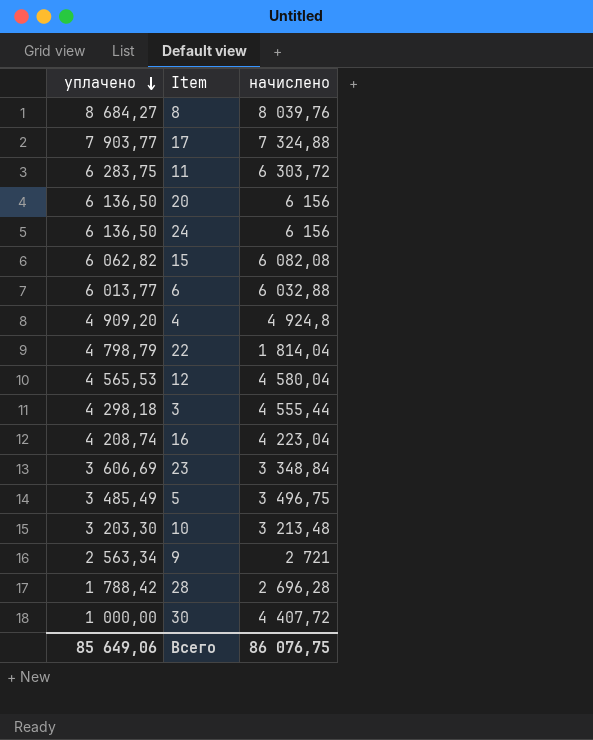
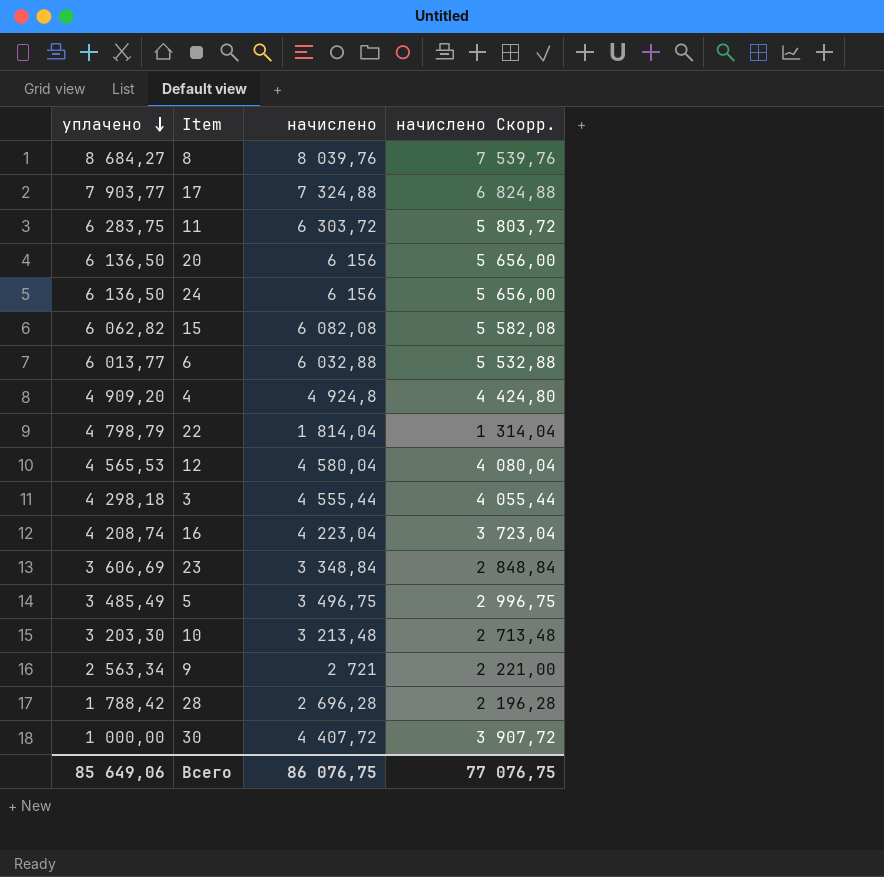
column начислено Скорр. | formula: none -> [начислено] - 500

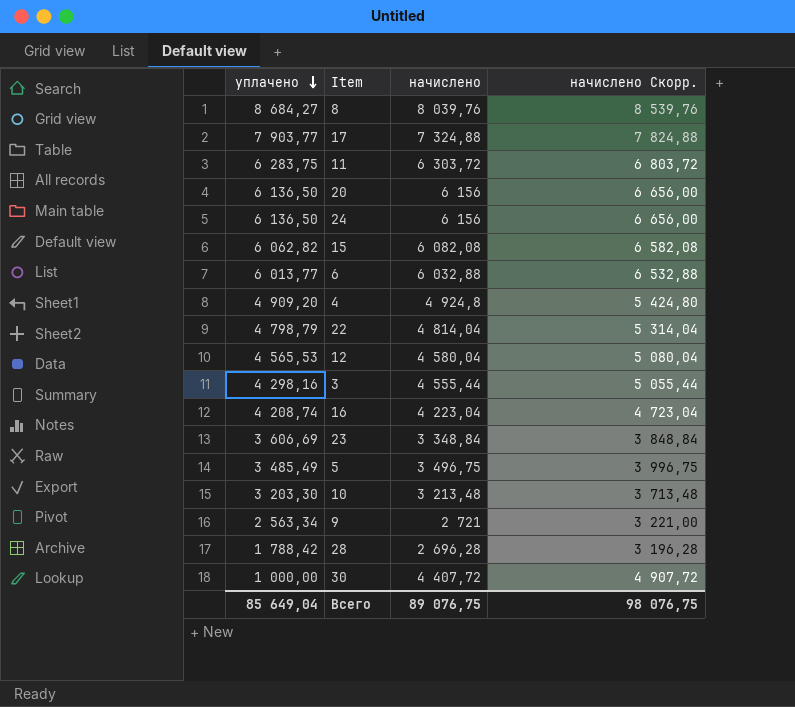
column начислено Скорр. | formula: [начислено] - 500 -> [начислено] + 500
22 | начислено: 1 814,04 -> 4 814,04
3 | уплачено: 4 298,18 -> 4 298,16
Всего | уплачено: 85 649,06 -> 85 649,04
Всего | начислено: 86 076,75 -> 89 076,75
Всего | начислено Скорр.: 77 076,75 -> 98 076,75

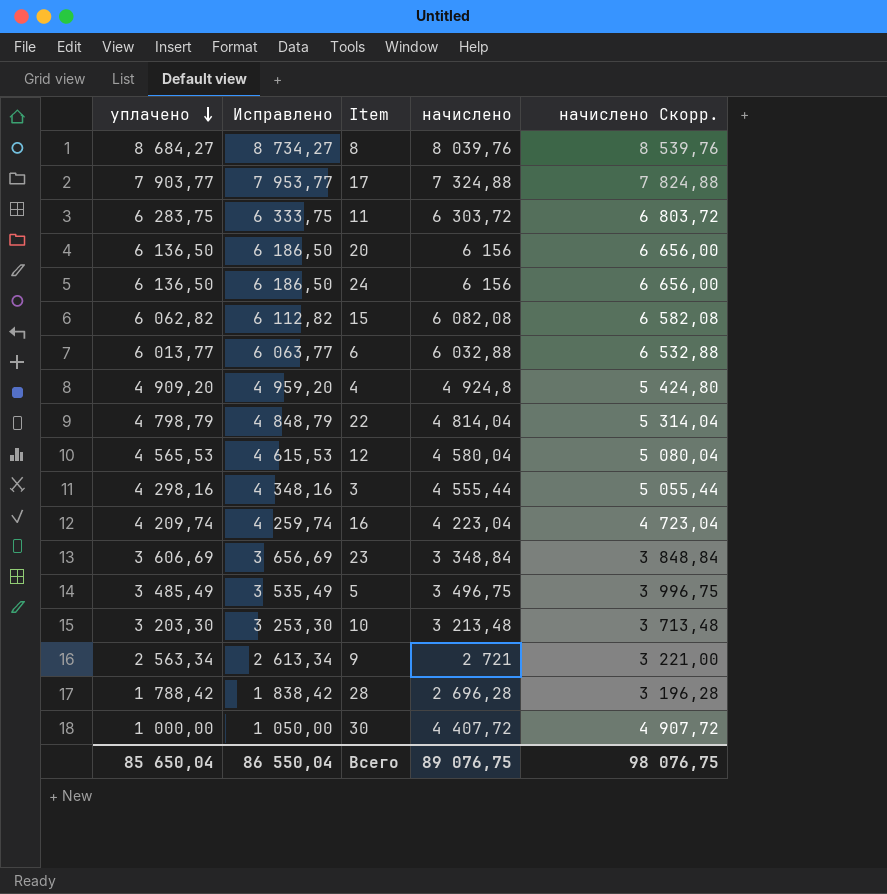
column Исправлено | formula: none -> [уплачено] + 50
16 | уплачено: 4 208,74 -> 4 209,74
Всего | уплачено: 85 649,04 -> 85 650,04

